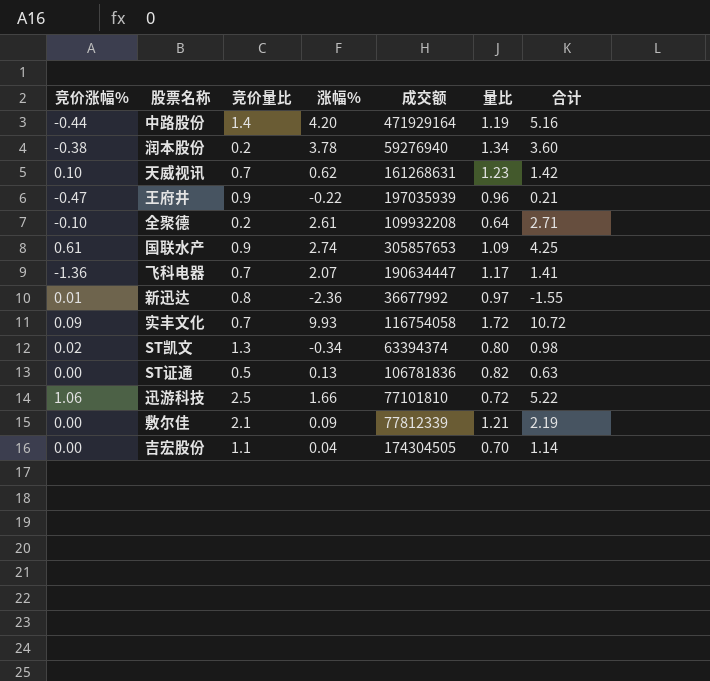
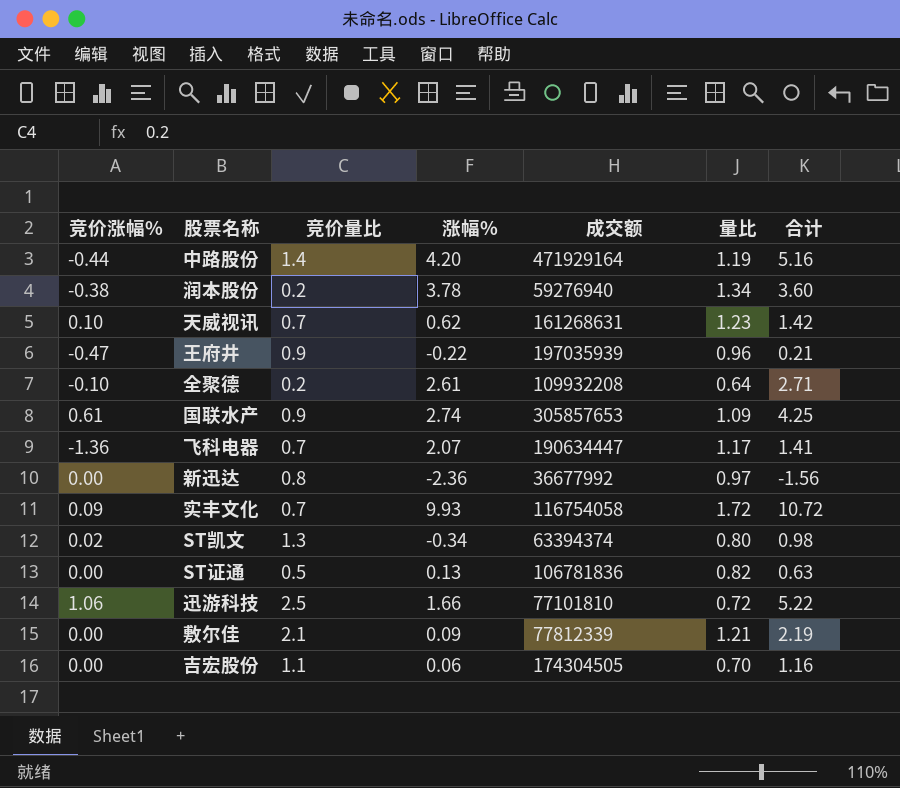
新迅达 | 竞价涨幅%: 0.01 -> 0.00
新迅达 | 合计: -1.55 -> -1.56
吉宏股份 | 涨幅%: 0.04 -> 0.06
吉宏股份 | 合计: 1.14 -> 1.16

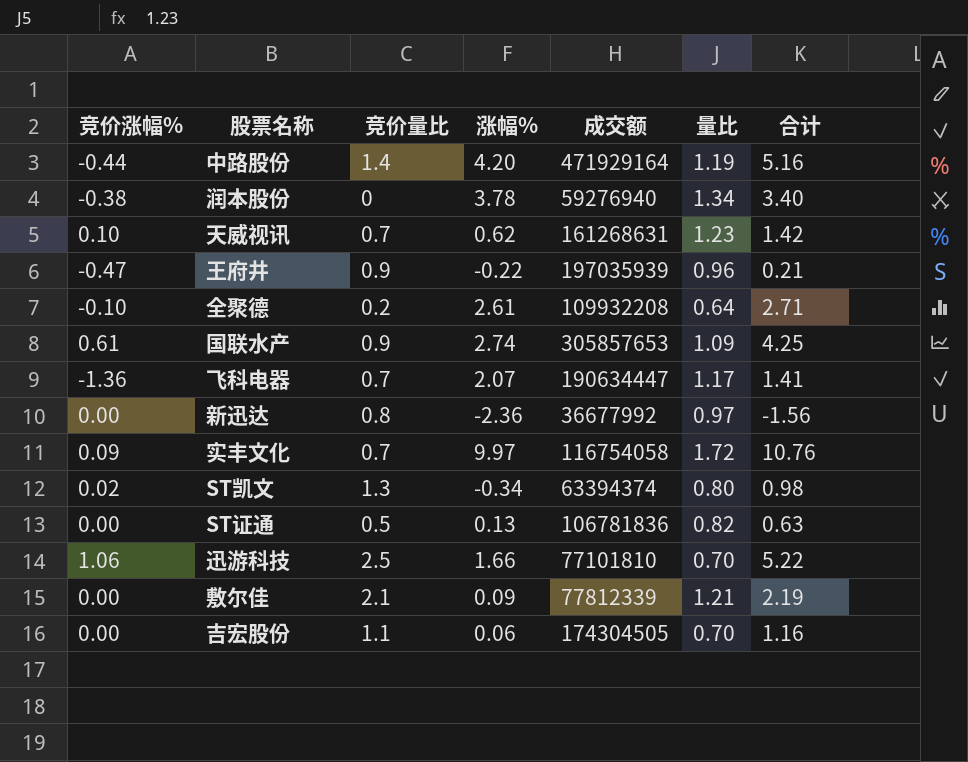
润本股份 | 竞价量比: 0.2 -> 0
润本股份 | 合计: 3.60 -> 3.40
实丰文化 | 涨幅%: 9.93 -> 9.97
实丰文化 | 合计: 10.72 -> 10.76
迅游科技 | 量比: 0.72 -> 0.70

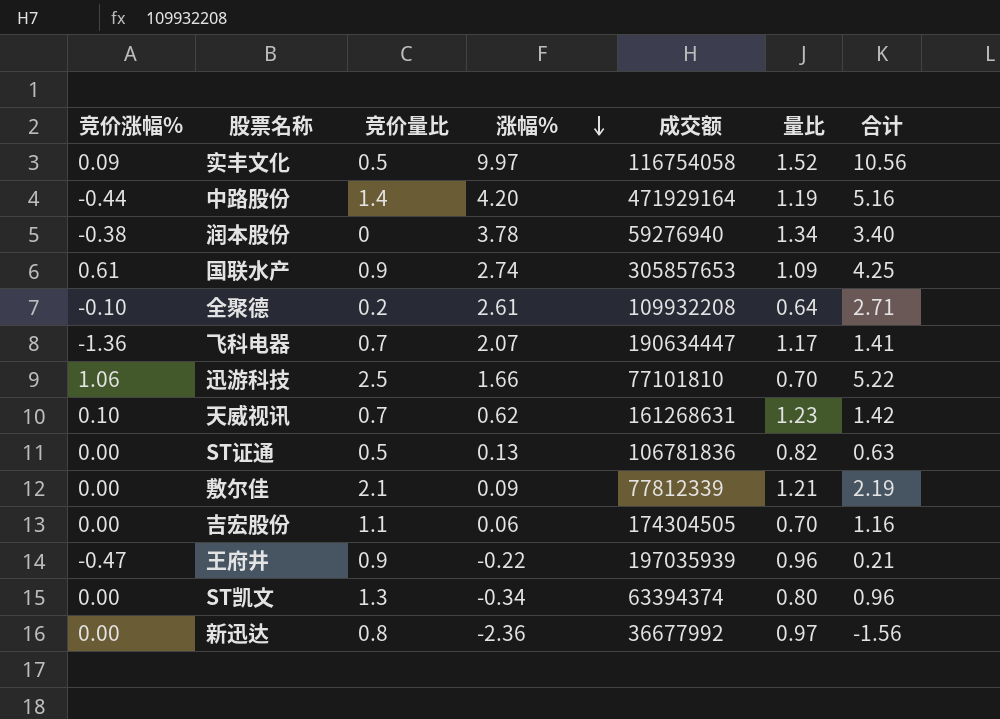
row order: none -> 涨幅% descending
实丰文化 | 竞价量比: 0.7 -> 0.5
实丰文化 | 量比: 1.72 -> 1.52
实丰文化 | 合计: 10.76 -> 10.56
ST凯文 | 竞价涨幅%: 0.02 -> 0.00
ST凯文 | 合计: 0.98 -> 0.96

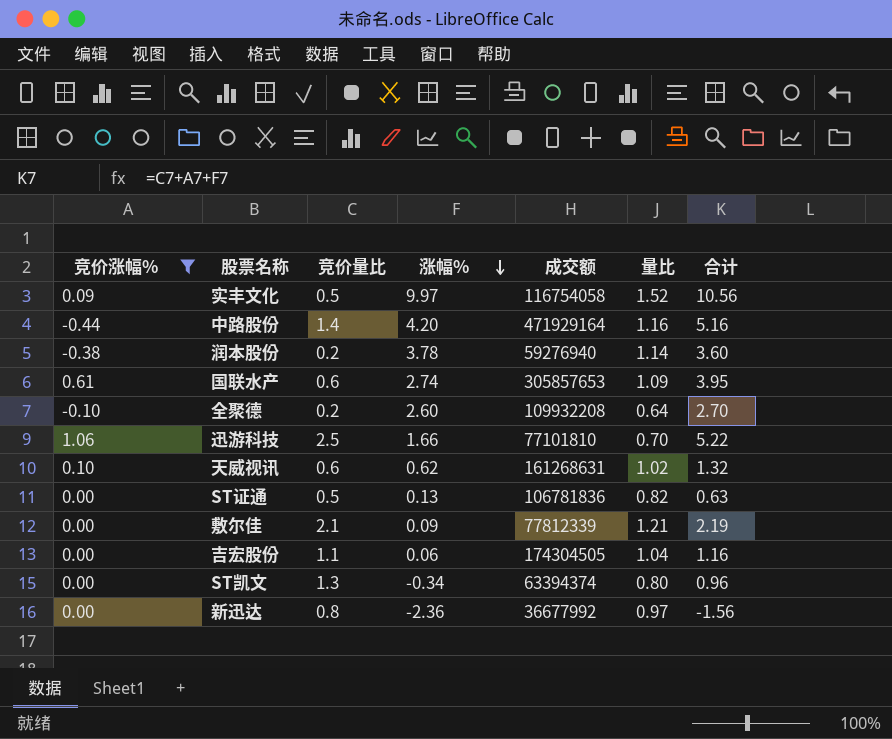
filter: none -> 竞价涨幅% >= -0.44
中路股份 | 量比: 1.19 -> 1.16
润本股份 | 竞价量比: 0 -> 0.2
润本股份 | 量比: 1.34 -> 1.14
润本股份 | 合计: 3.40 -> 3.60
国联水产 | 竞价量比: 0.9 -> 0.6
国联水产 | 合计: 4.25 -> 3.95
全聚德 | 涨幅%: 2.61 -> 2.60
全聚德 | 合计: 2.71 -> 2.70
天威视讯 | 竞价量比: 0.7 -> 0.6
天威视讯 | 量比: 1.23 -> 1.02
天威视讯 | 合计: 1.42 -> 1.32
吉宏股份 | 量比: 0.70 -> 1.04

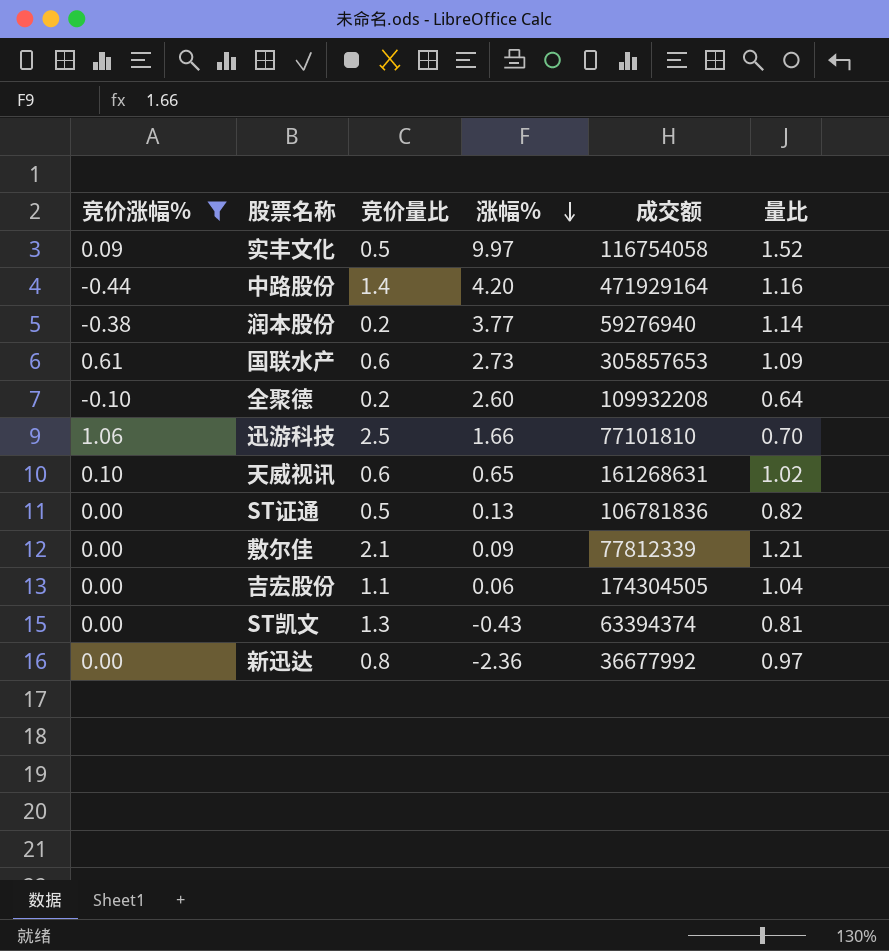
column 合计 | formula: [竞价涨幅%] + [竞价量比] + [涨幅%] -> none
润本股份 | 涨幅%: 3.78 -> 3.77
国联水产 | 涨幅%: 2.74 -> 2.73
天威视讯 | 涨幅%: 0.62 -> 0.65
ST凯文 | 涨幅%: -0.34 -> -0.43
ST凯文 | 量比: 0.80 -> 0.81

